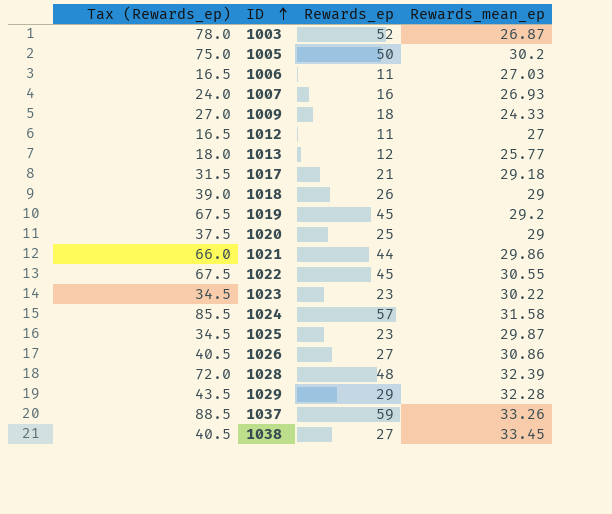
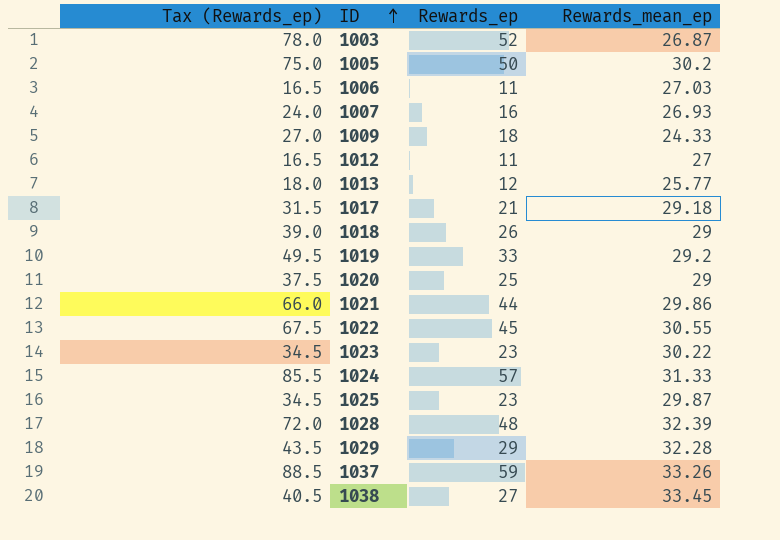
row 1026: 40.5 | 27 | 30.86 -> none
1019 | Tax (Rewards_ep): 67.5 -> 49.5
1019 | Rewards_ep: 45 -> 33
1024 | Rewards_mean_ep: 31.58 -> 31.33

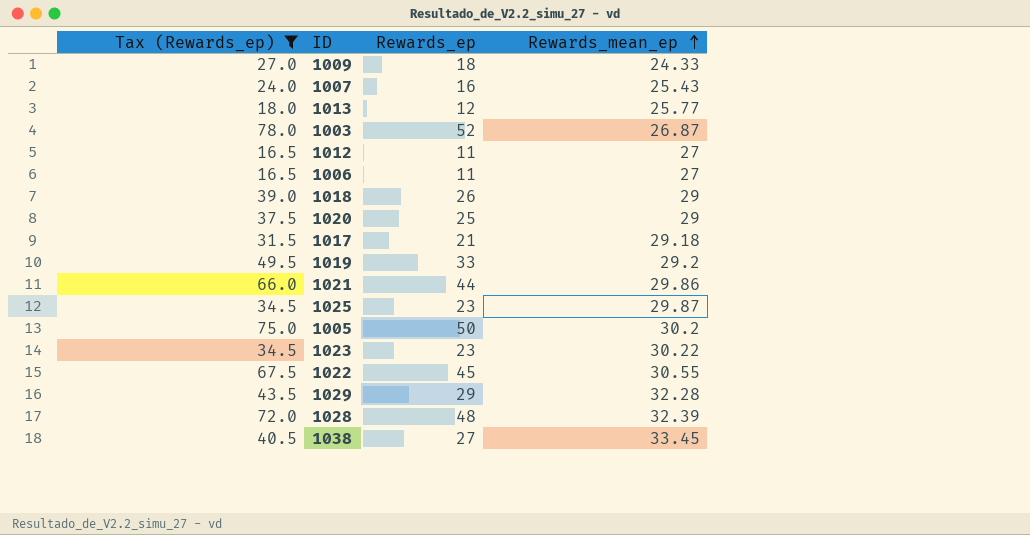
filter: none -> Tax (Rewards_ep) <= 78.0
row order: ID ascending -> Rewards_mean_ep ascending
1007 | Rewards_mean_ep: 26.93 -> 25.43
1006 | Rewards_mean_ep: 27.03 -> 27

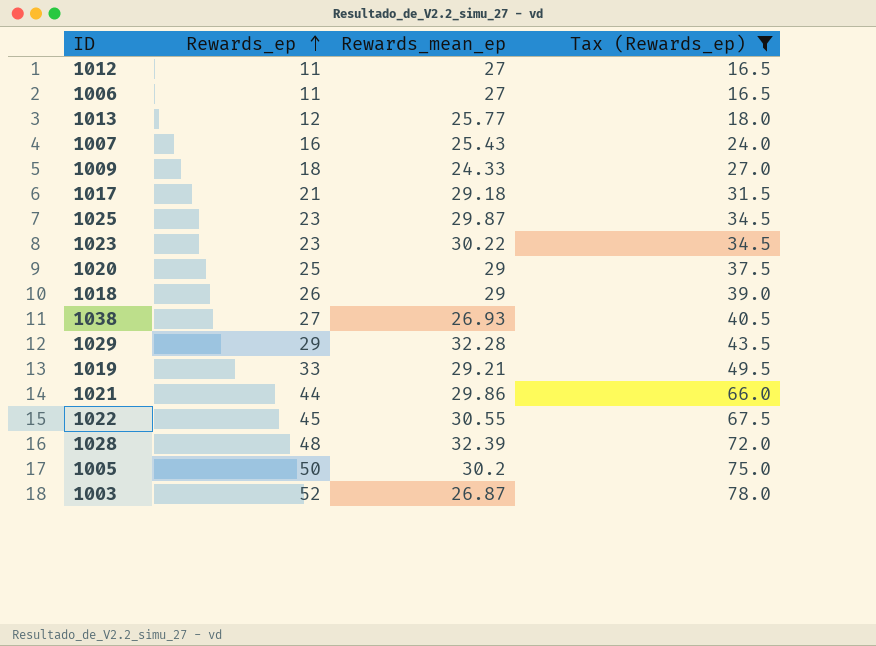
row order: Rewards_mean_ep ascending -> Rewards_ep ascending
column Tax (Rewards_ep) | position: 1 -> 4
1038 | Rewards_mean_ep: 33.45 -> 26.93
1019 | Rewards_mean_ep: 29.2 -> 29.21

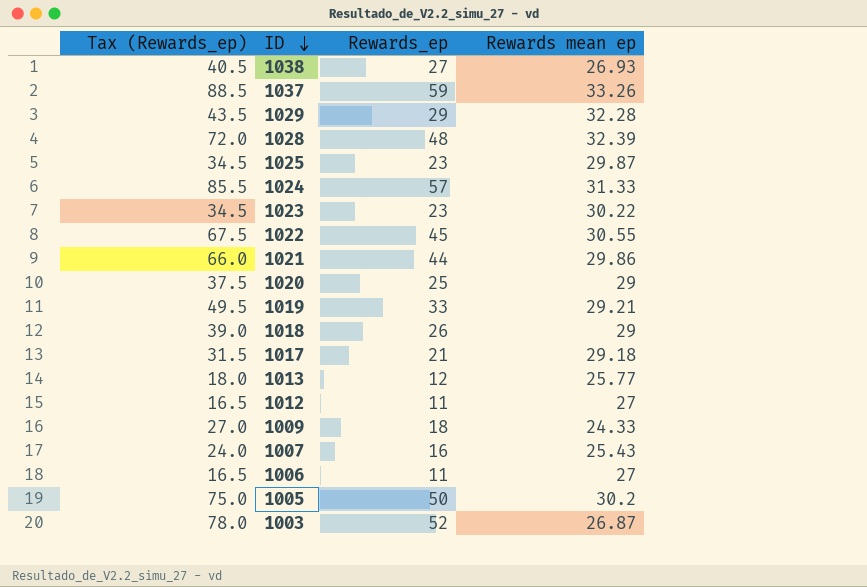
filter: Tax (Rewards_ep) <= 78.0 -> none
row order: Rewards_ep ascending -> ID descending
column Tax (Rewards_ep) | position: 4 -> 1
column name: Rewards_mean_ep -> Rewards mean ep

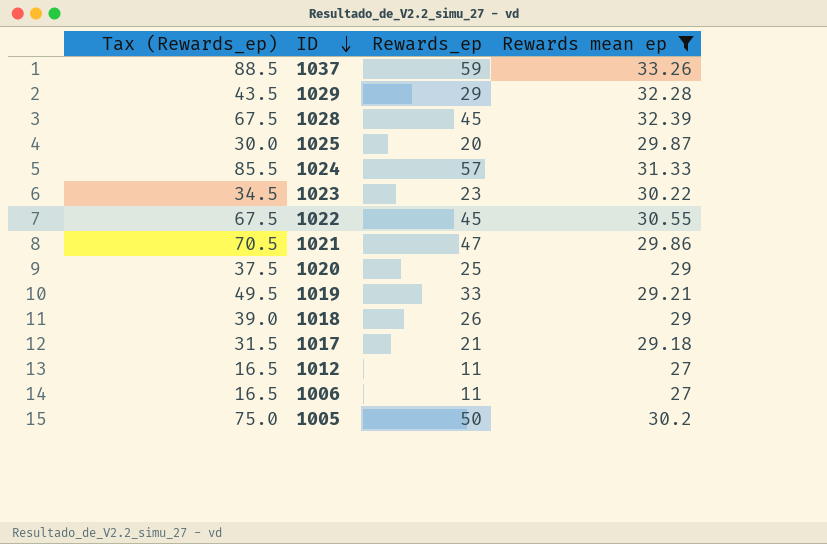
filter: none -> Rewards mean ep >= 27
1028 | Tax (Rewards_ep): 72.0 -> 67.5
1028 | Rewards_ep: 48 -> 45
1025 | Tax (Rewards_ep): 34.5 -> 30.0
1025 | Rewards_ep: 23 -> 20
1021 | Tax (Rewards_ep): 66.0 -> 70.5
1021 | Rewards_ep: 44 -> 47

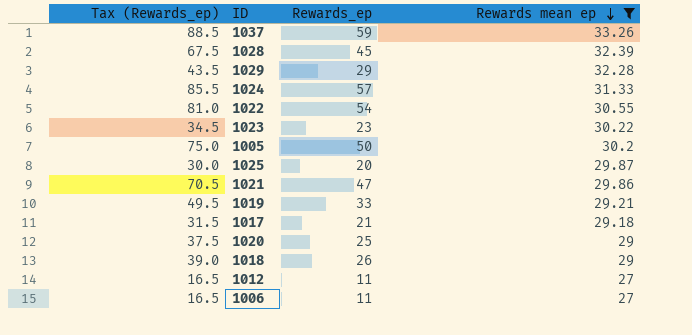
row order: ID descending -> Rewards mean ep descending
1022 | Tax (Rewards_ep): 67.5 -> 81.0
1022 | Rewards_ep: 45 -> 54

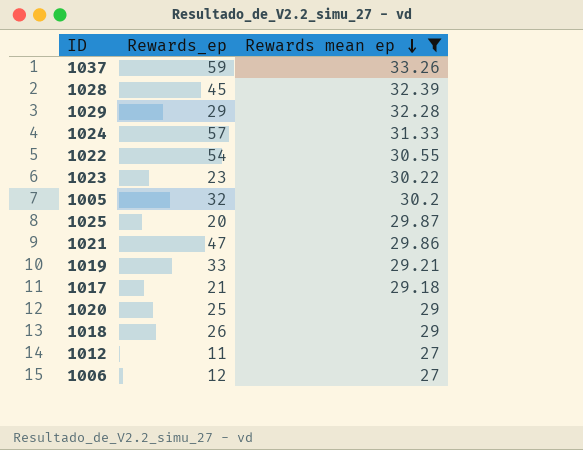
column Tax (Rewards_ep) | formula: [Rewards_ep] * 1.5 -> none
1005 | Rewards_ep: 50 -> 32
1006 | Rewards_ep: 11 -> 12

